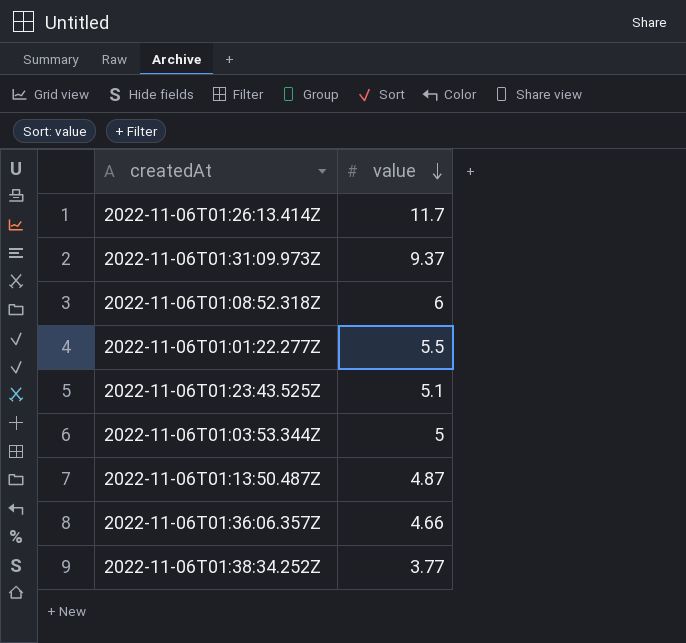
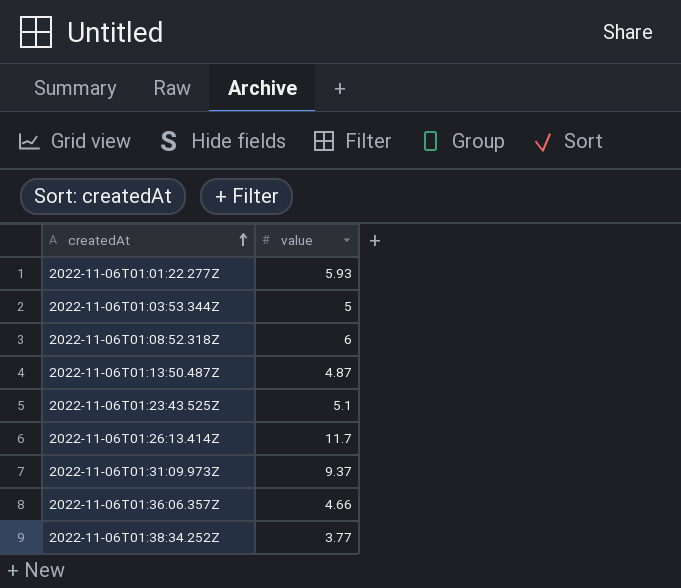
row order: value descending -> createdAt ascending
2022-11-06T01:01:22.277Z | value: 5.5 -> 5.93

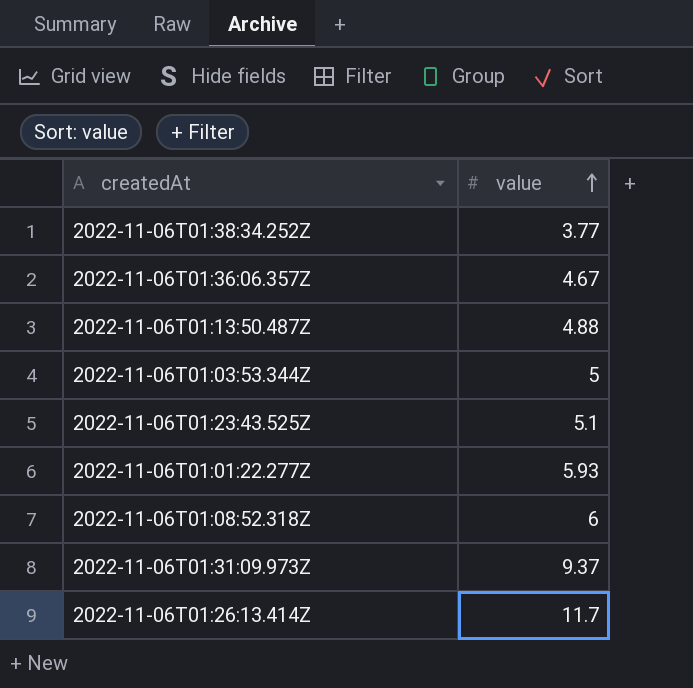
row order: createdAt ascending -> value ascending
2022-11-06T01:36:06.357Z | value: 4.66 -> 4.67
2022-11-06T01:13:50.487Z | value: 4.87 -> 4.88

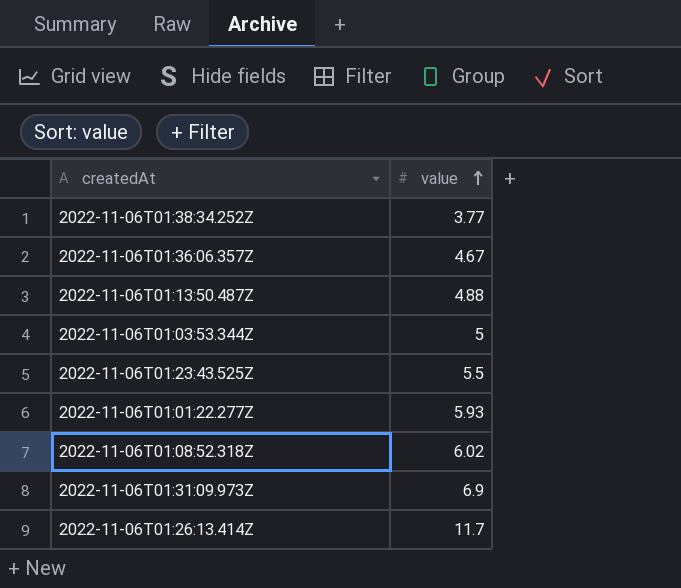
2022-11-06T01:23:43.525Z | value: 5.1 -> 5.5
2022-11-06T01:08:52.318Z | value: 6 -> 6.02
2022-11-06T01:31:09.973Z | value: 9.37 -> 6.9

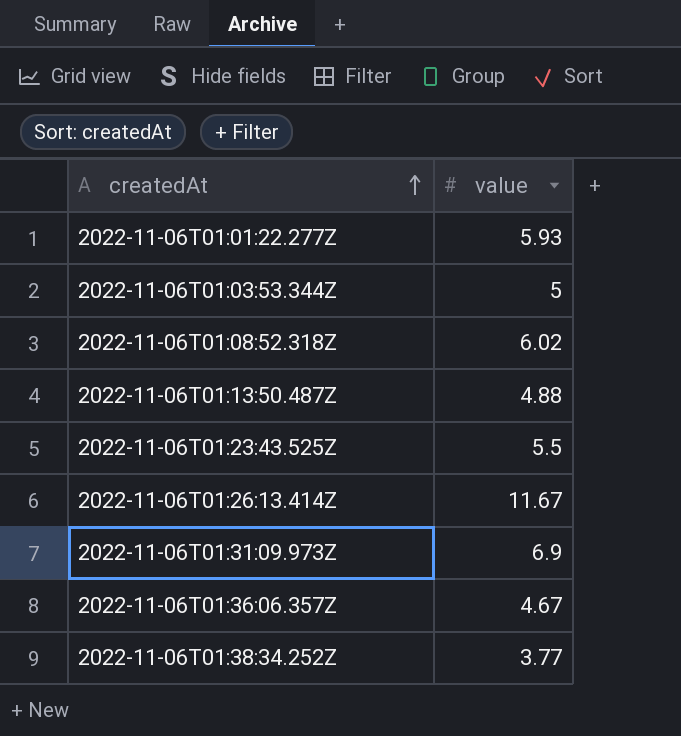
row order: value ascending -> createdAt ascending
2022-11-06T01:26:13.414Z | value: 11.7 -> 11.67

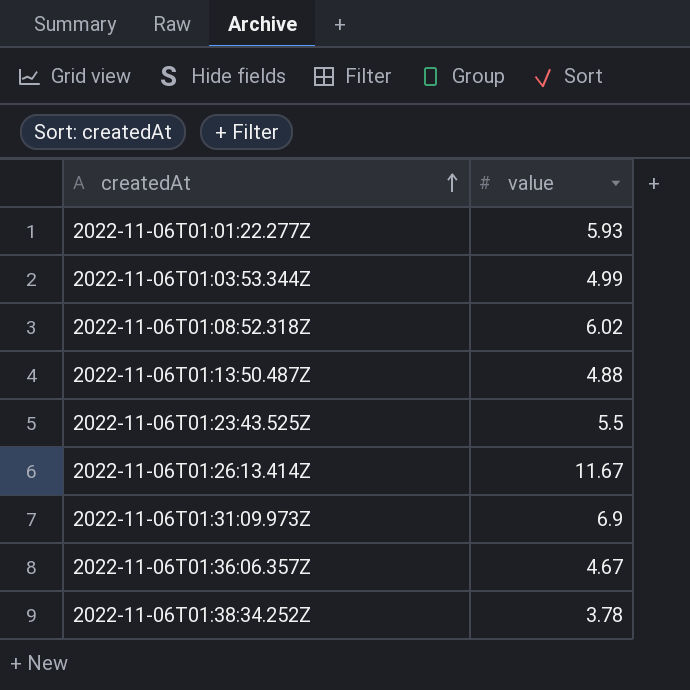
2022-11-06T01:03:53.344Z | value: 5 -> 4.99
2022-11-06T01:38:34.252Z | value: 3.77 -> 3.78

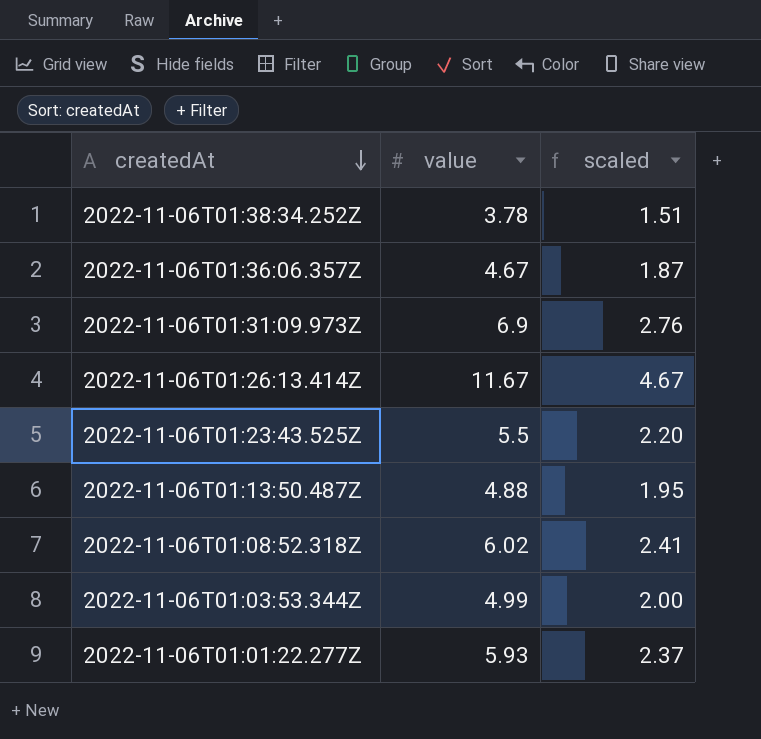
row order: createdAt ascending -> createdAt descending
column scaled | formula: none -> [value] * 0.4

